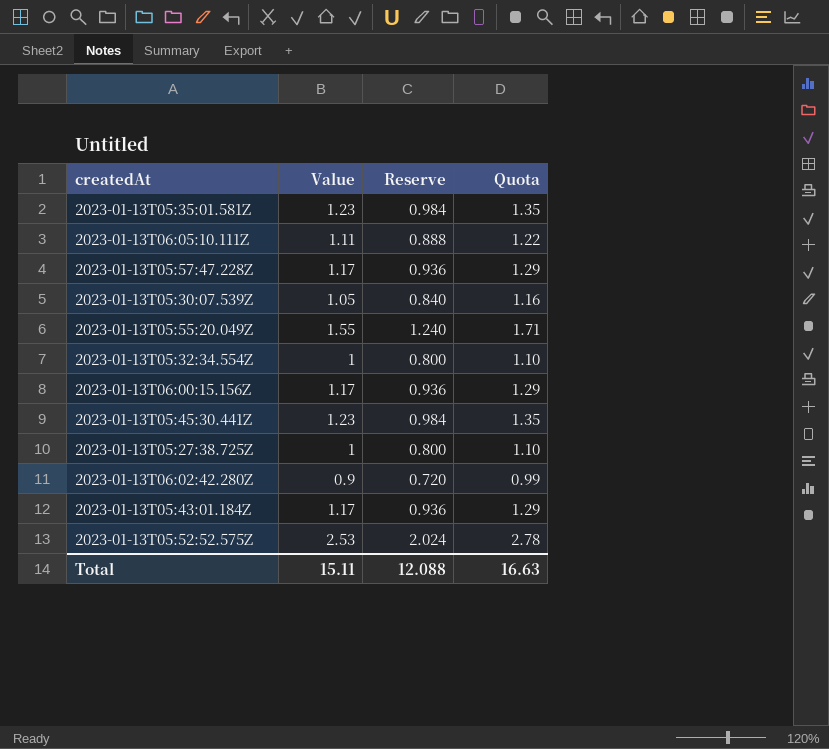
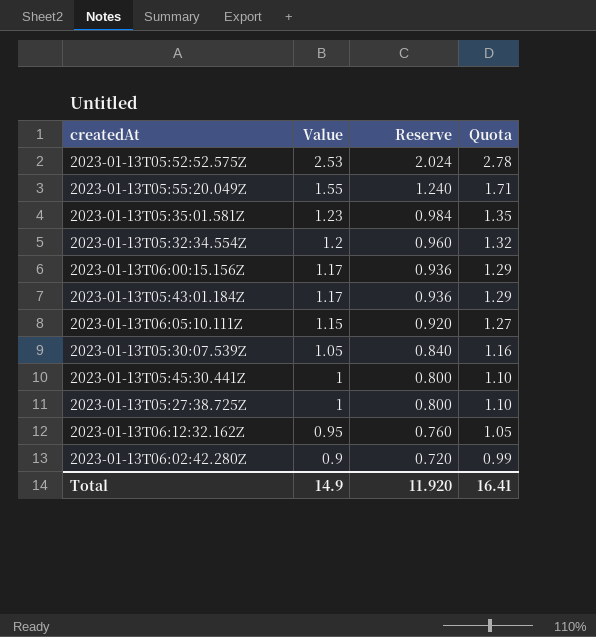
row order: none -> Value descending
row 2023-01-13T05:57:47.228Z: 1.17 | 0.936 | 1.29 -> none
2023-01-13T05:32:34.554Z | Value: 1 -> 1.2
2023-01-13T05:32:34.554Z | Reserve: 0.800 -> 0.960
2023-01-13T05:32:34.554Z | Quota: 1.10 -> 1.32
2023-01-13T06:05:10.111Z | Value: 1.11 -> 1.15
2023-01-13T06:05:10.111Z | Reserve: 0.888 -> 0.920
2023-01-13T06:05:10.111Z | Quota: 1.22 -> 1.27
2023-01-13T05:45:30.441Z | Value: 1.23 -> 1
2023-01-13T05:45:30.441Z | Reserve: 0.984 -> 0.800
2023-01-13T05:45:30.441Z | Quota: 1.35 -> 1.10
row 2023-01-13T06:12:32.162Z: none -> 0.95 | 0.760 | 1.05
Total | Value: 15.11 -> 14.9
Total | Reserve: 12.088 -> 11.920
Total | Quota: 16.63 -> 16.41

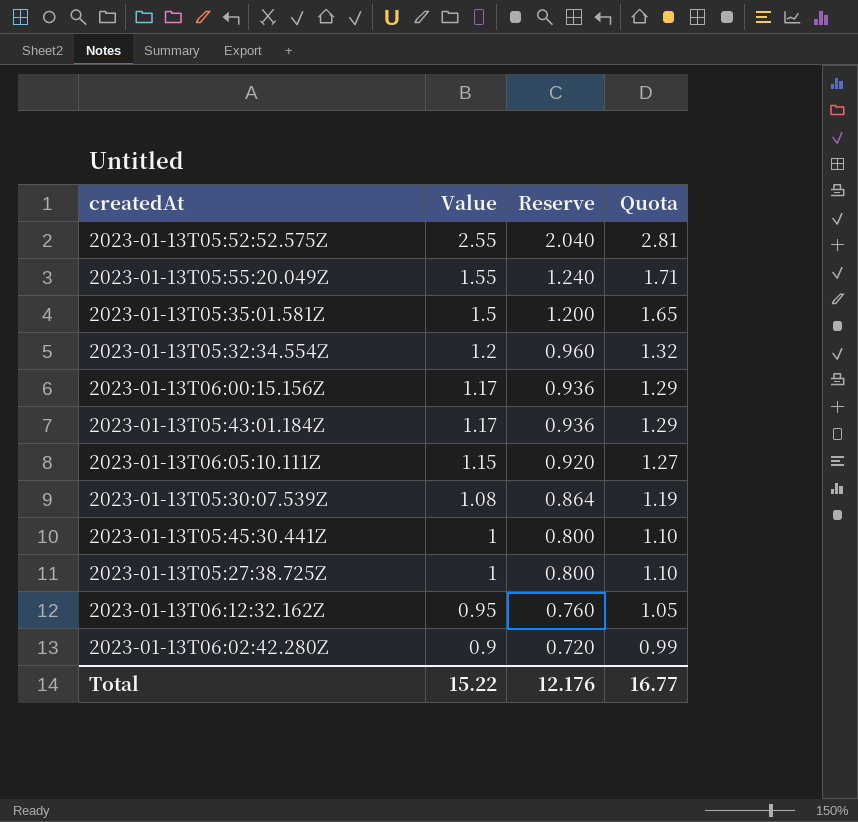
2023-01-13T05:52:52.575Z | Value: 2.53 -> 2.55
2023-01-13T05:52:52.575Z | Reserve: 2.024 -> 2.040
2023-01-13T05:52:52.575Z | Quota: 2.78 -> 2.81
2023-01-13T05:35:01.581Z | Value: 1.23 -> 1.5
2023-01-13T05:35:01.581Z | Reserve: 0.984 -> 1.200
2023-01-13T05:35:01.581Z | Quota: 1.35 -> 1.65
2023-01-13T05:30:07.539Z | Value: 1.05 -> 1.08
2023-01-13T05:30:07.539Z | Reserve: 0.840 -> 0.864
2023-01-13T05:30:07.539Z | Quota: 1.16 -> 1.19
Total | Value: 14.9 -> 15.22
Total | Reserve: 11.920 -> 12.176
Total | Quota: 16.41 -> 16.77

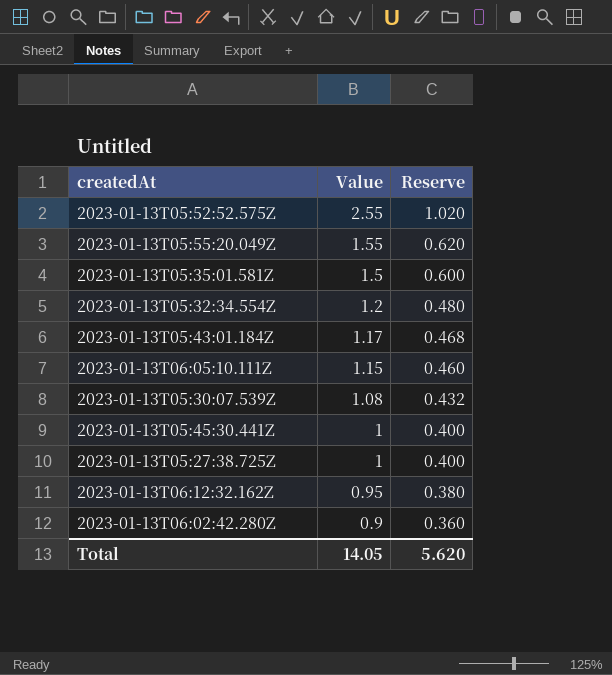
column Quota | formula: [Value] * 1.1 -> none
column Reserve | formula: [Value] * 0.8 -> [Value] * 0.4
row 2023-01-13T06:00:15.156Z: 1.17 | 0.936 | 1.29 -> none
Total | Value: 15.22 -> 14.05
Total | Reserve: 12.176 -> 5.620

